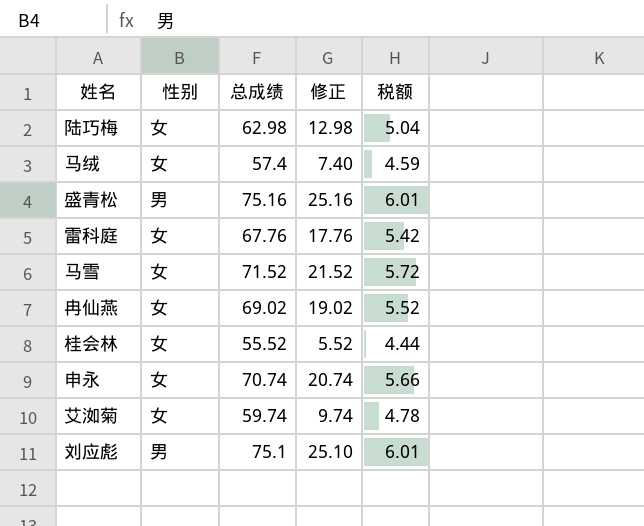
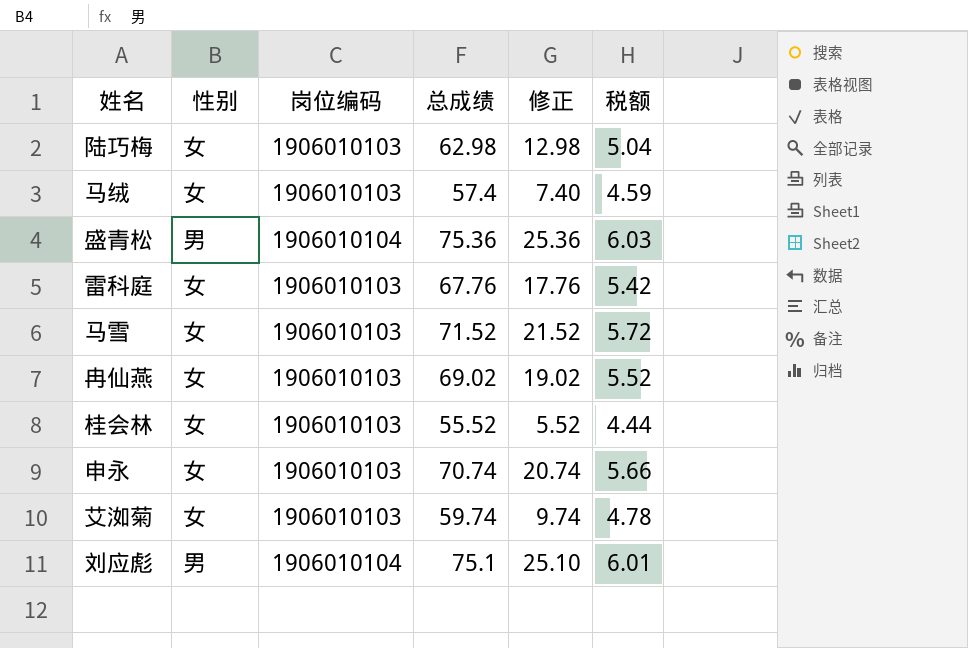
column 岗位编码 | position: none -> 3
盛青松 | 总成绩: 75.16 -> 75.36
盛青松 | 修正: 25.16 -> 25.36
盛青松 | 税额: 6.01 -> 6.03

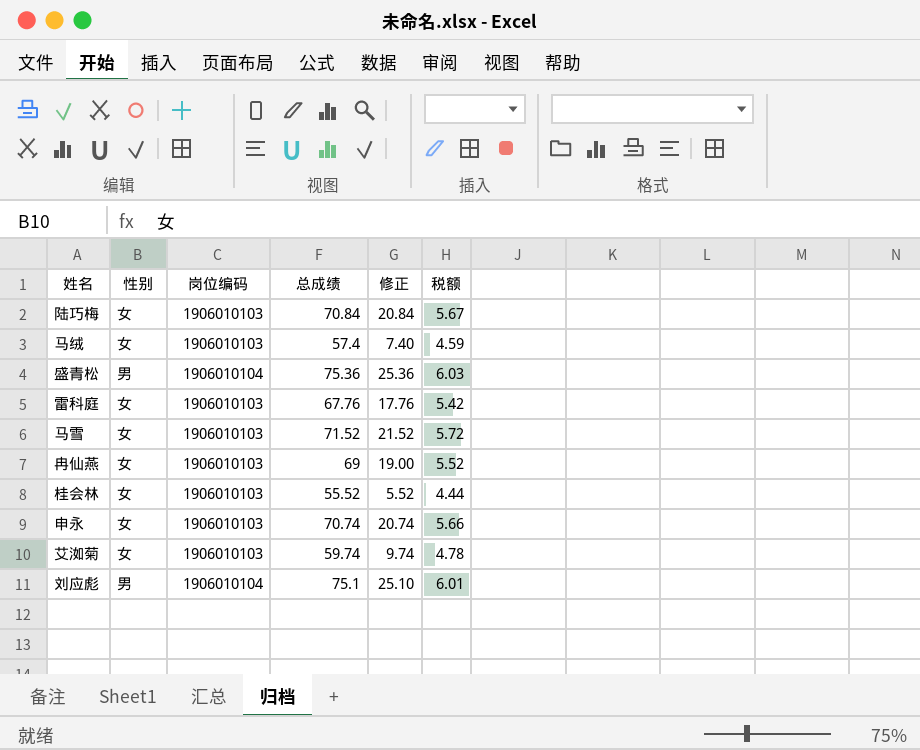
陆巧梅 | 总成绩: 62.98 -> 70.84
陆巧梅 | 修正: 12.98 -> 20.84
陆巧梅 | 税额: 5.04 -> 5.67
冉仙燕 | 总成绩: 69.02 -> 69
冉仙燕 | 修正: 19.02 -> 19.00

